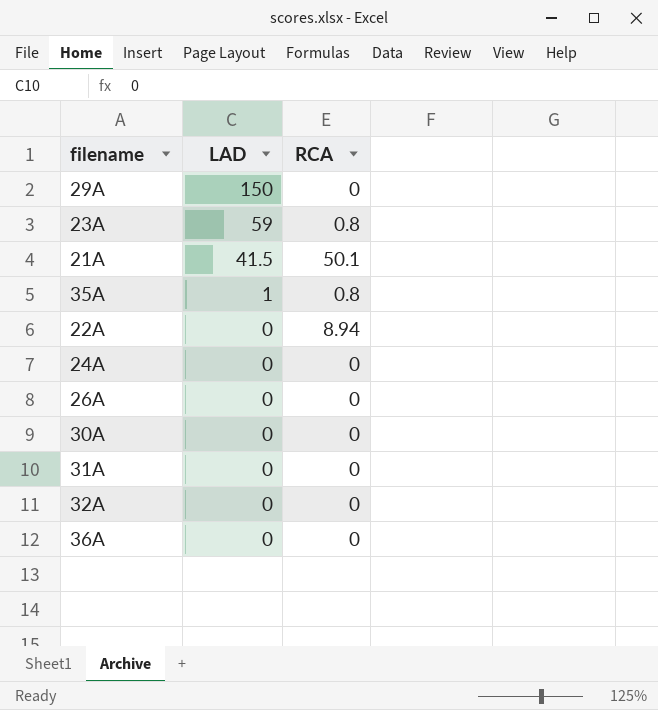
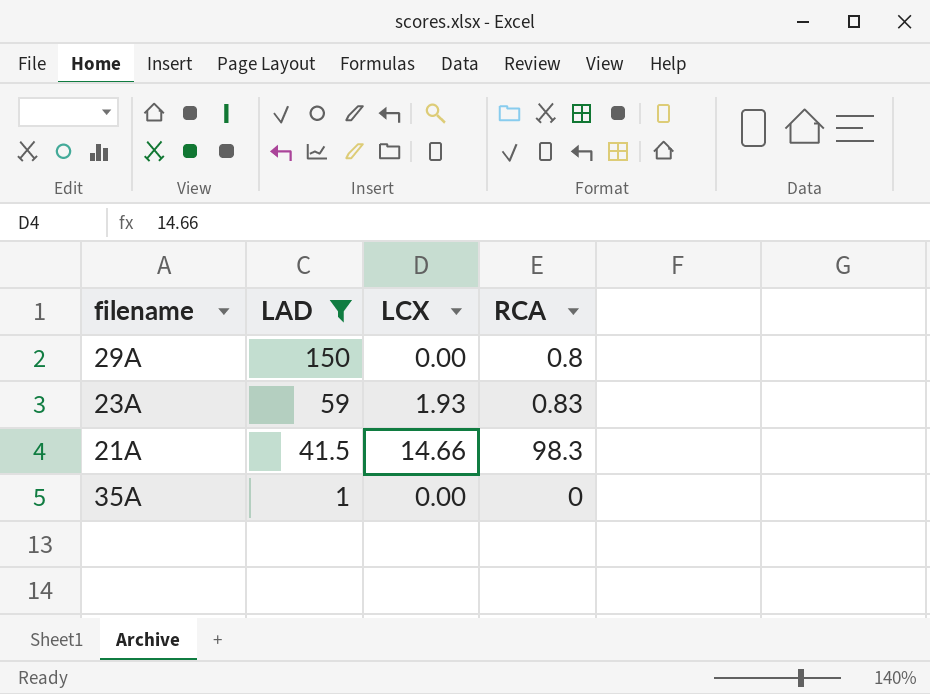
filter: none -> LAD != 0
column LCX | position: none -> 3
29A | RCA: 0 -> 0.8
23A | RCA: 0.8 -> 0.83
21A | RCA: 50.1 -> 98.3
35A | RCA: 0.8 -> 0

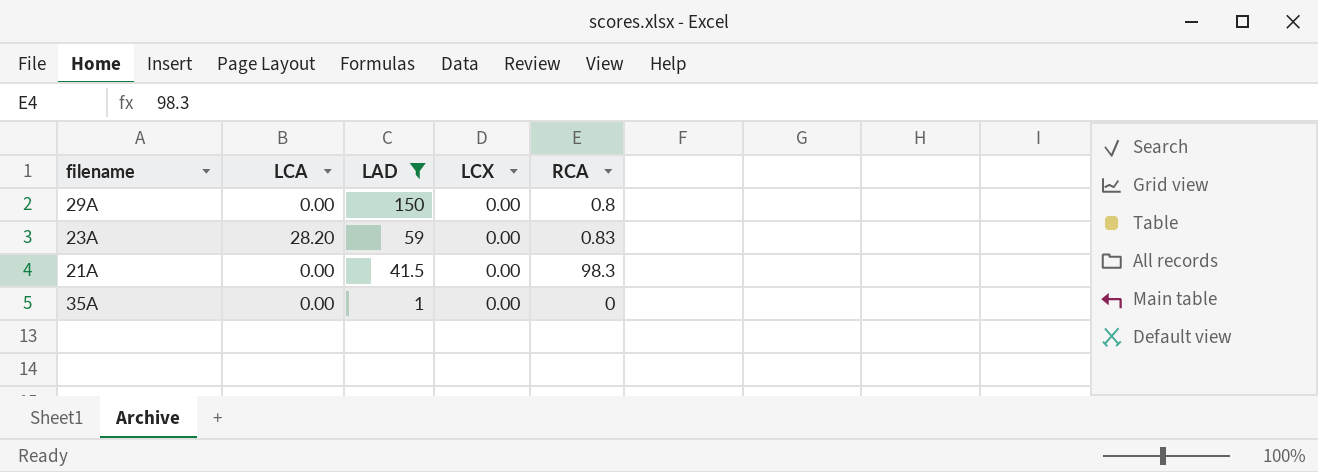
column LCA | position: none -> 2
23A | LCX: 1.93 -> 0.00
21A | LCX: 14.66 -> 0.00

